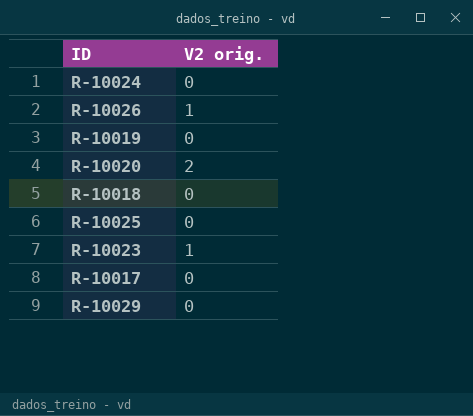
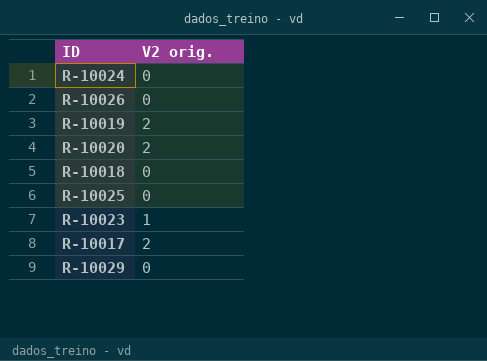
R-10026 | V2 orig.: 1 -> 0
R-10019 | V2 orig.: 0 -> 2
R-10017 | V2 orig.: 0 -> 2

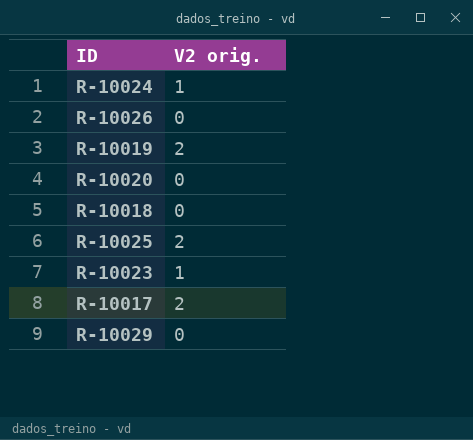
R-10024 | V2 orig.: 0 -> 1
R-10020 | V2 orig.: 2 -> 0
R-10025 | V2 orig.: 0 -> 2

